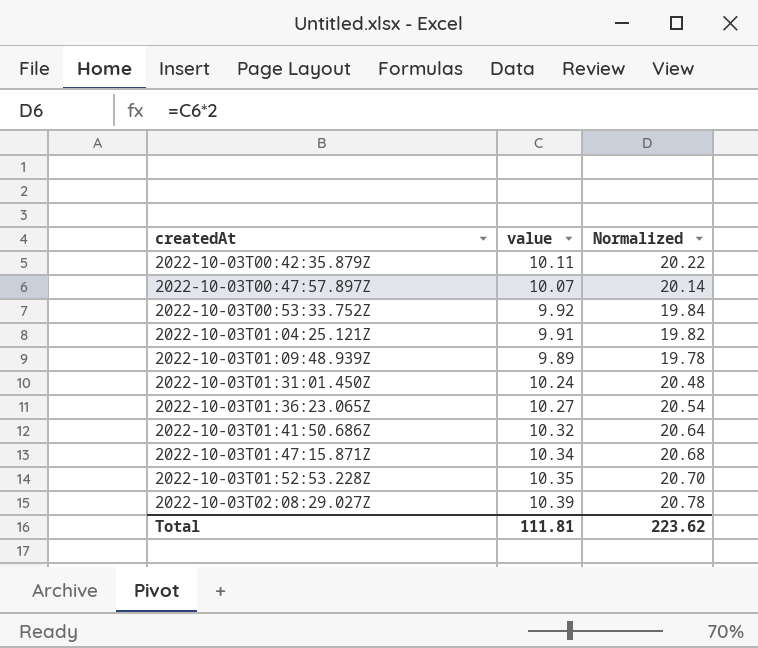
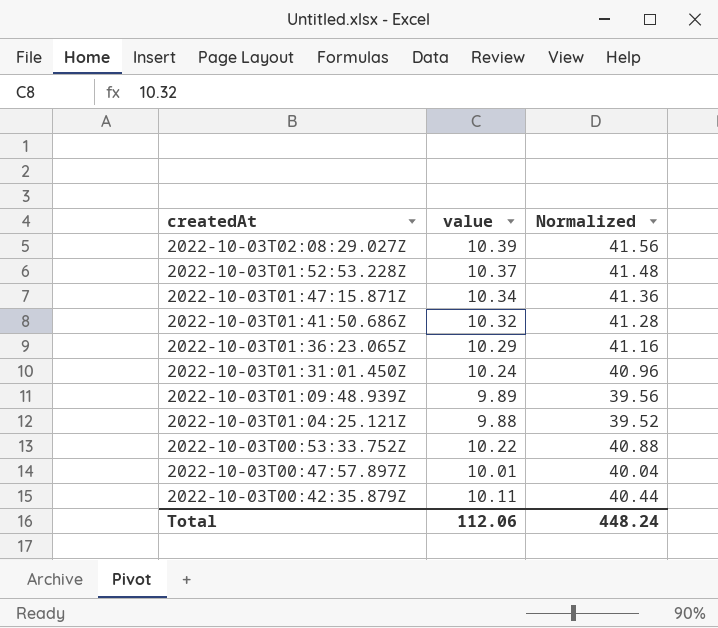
row order: createdAt ascending -> createdAt descending
column Normalized | formula: [value] * 2 -> [value] * 4
2022-10-03T01:52:53.228Z | value: 10.35 -> 10.37
2022-10-03T01:36:23.065Z | value: 10.27 -> 10.29
2022-10-03T01:04:25.121Z | value: 9.91 -> 9.88
2022-10-03T00:53:33.752Z | value: 9.92 -> 10.22
2022-10-03T00:47:57.897Z | value: 10.07 -> 10.01
Total | value: 111.81 -> 112.06
Total | Normalized: 223.62 -> 448.24

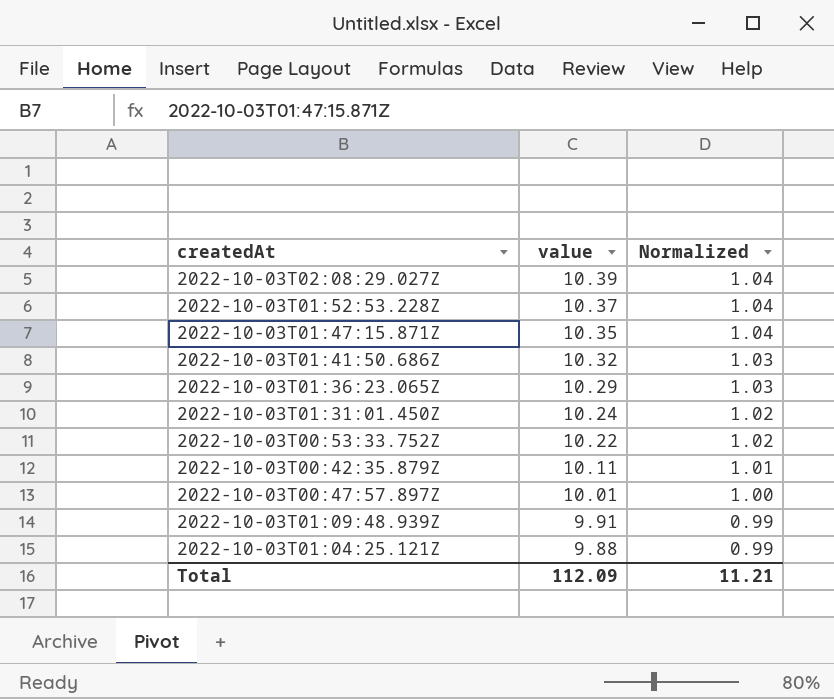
row order: createdAt descending -> value descending
column Normalized | formula: [value] * 4 -> [value] * 0.1
2022-10-03T01:47:15.871Z | value: 10.34 -> 10.35
2022-10-03T01:09:48.939Z | value: 9.89 -> 9.91
Total | value: 112.06 -> 112.09
Total | Normalized: 448.24 -> 11.21

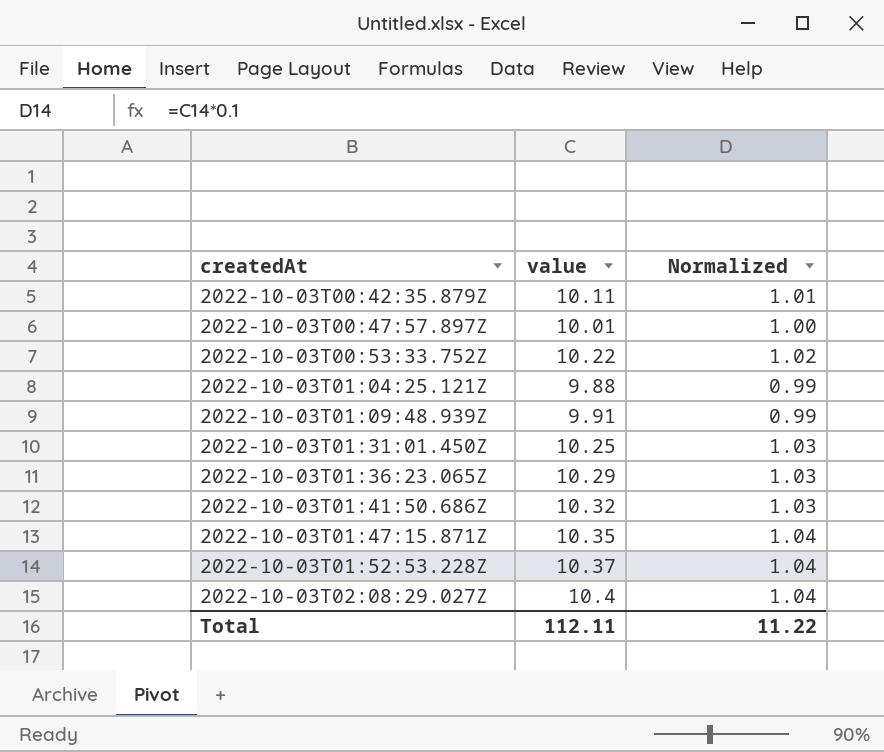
row order: value descending -> createdAt ascending
2022-10-03T01:31:01.450Z | value: 10.24 -> 10.25
2022-10-03T01:31:01.450Z | Normalized: 1.02 -> 1.03
2022-10-03T02:08:29.027Z | value: 10.39 -> 10.4
Total | value: 112.09 -> 112.11
Total | Normalized: 11.21 -> 11.22

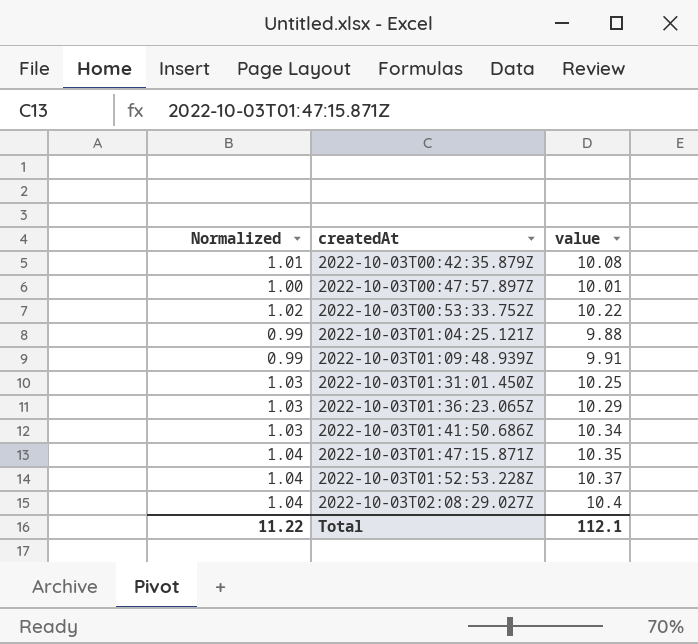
column Normalized | position: 3 -> 1
2022-10-03T00:42:35.879Z | value: 10.11 -> 10.08
2022-10-03T01:41:50.686Z | value: 10.32 -> 10.34
Total | value: 112.11 -> 112.1

